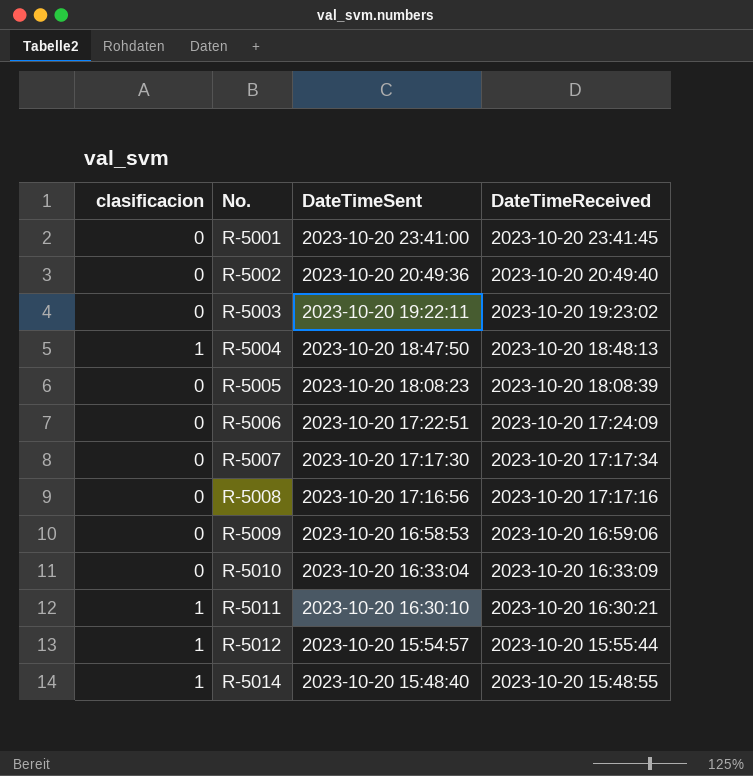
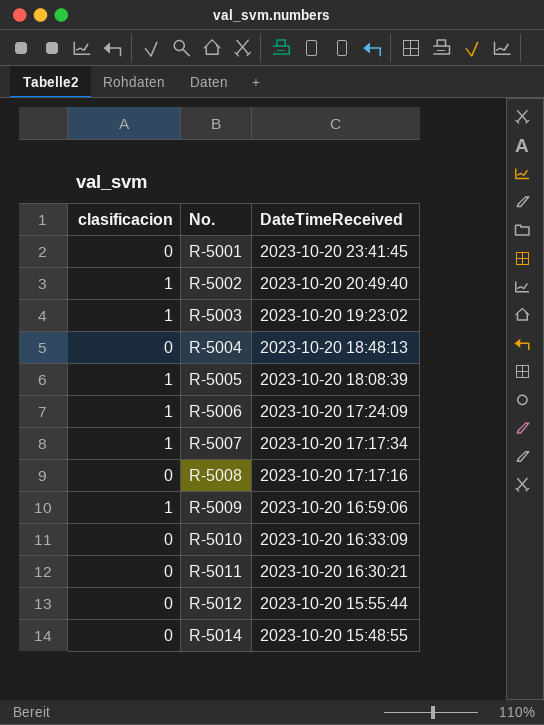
column DateTimeSent | position: 3 -> none
R-5002 | clasificacion: 0 -> 1
R-5003 | clasificacion: 0 -> 1
R-5004 | clasificacion: 1 -> 0
R-5005 | clasificacion: 0 -> 1
R-5006 | clasificacion: 0 -> 1
R-5007 | clasificacion: 0 -> 1
R-5009 | clasificacion: 0 -> 1
R-5011 | clasificacion: 1 -> 0
R-5012 | clasificacion: 1 -> 0
R-5014 | clasificacion: 1 -> 0

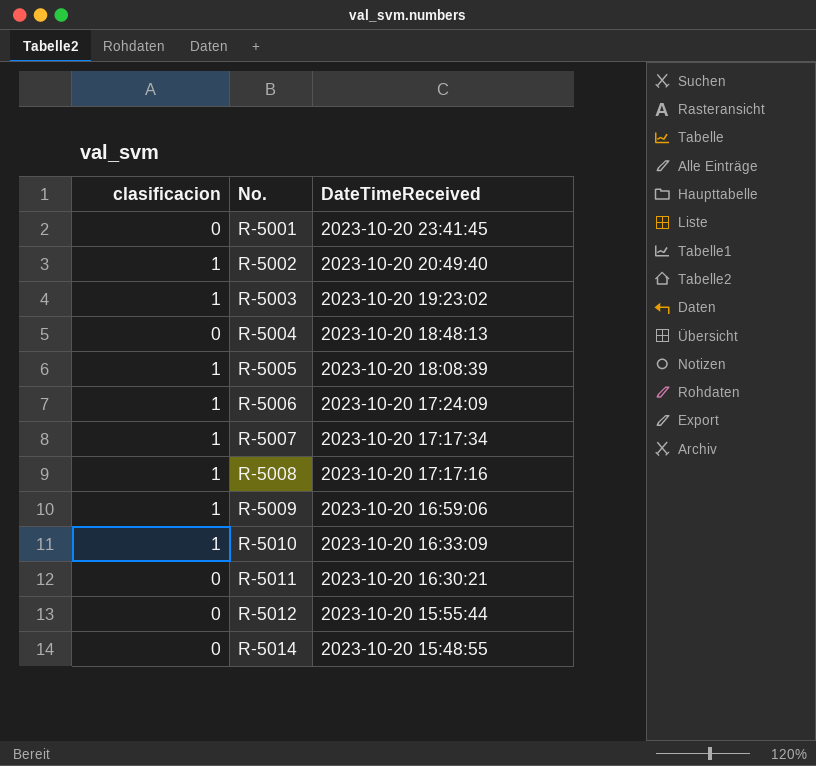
R-5008 | clasificacion: 0 -> 1
R-5010 | clasificacion: 0 -> 1

